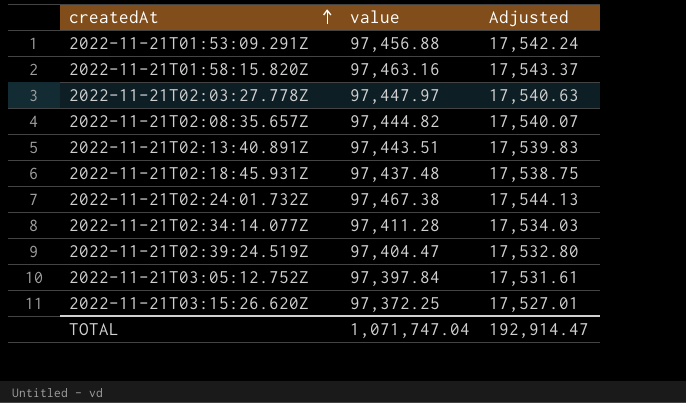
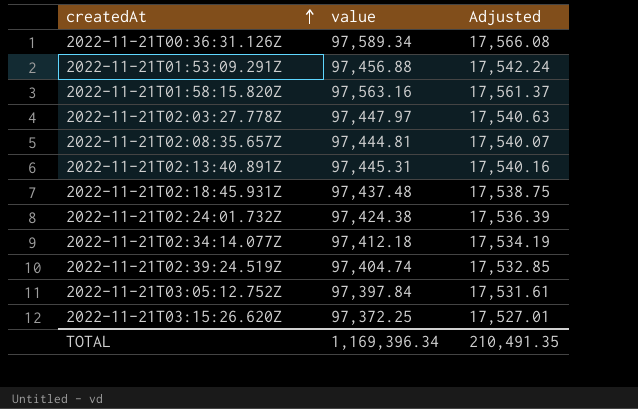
row 2022-11-21T00:36:31.126Z: none -> 97,589.34 | 17,566.08
2022-11-21T01:58:15.820Z | value: 97,463.16 -> 97,563.16
2022-11-21T01:58:15.820Z | Adjusted: 17,543.37 -> 17,561.37
2022-11-21T02:08:35.657Z | value: 97,444.82 -> 97,444.81
2022-11-21T02:13:40.891Z | value: 97,443.51 -> 97,445.31
2022-11-21T02:13:40.891Z | Adjusted: 17,539.83 -> 17,540.16
2022-11-21T02:24:01.732Z | value: 97,467.38 -> 97,424.38
2022-11-21T02:24:01.732Z | Adjusted: 17,544.13 -> 17,536.39
2022-11-21T02:34:14.077Z | value: 97,411.28 -> 97,412.18
2022-11-21T02:34:14.077Z | Adjusted: 17,534.03 -> 17,534.19
2022-11-21T02:39:24.519Z | value: 97,404.47 -> 97,404.74
2022-11-21T02:39:24.519Z | Adjusted: 17,532.80 -> 17,532.85
TOTAL | value: 1,071,747.04 -> 1,169,396.34
TOTAL | Adjusted: 192,914.47 -> 210,491.35

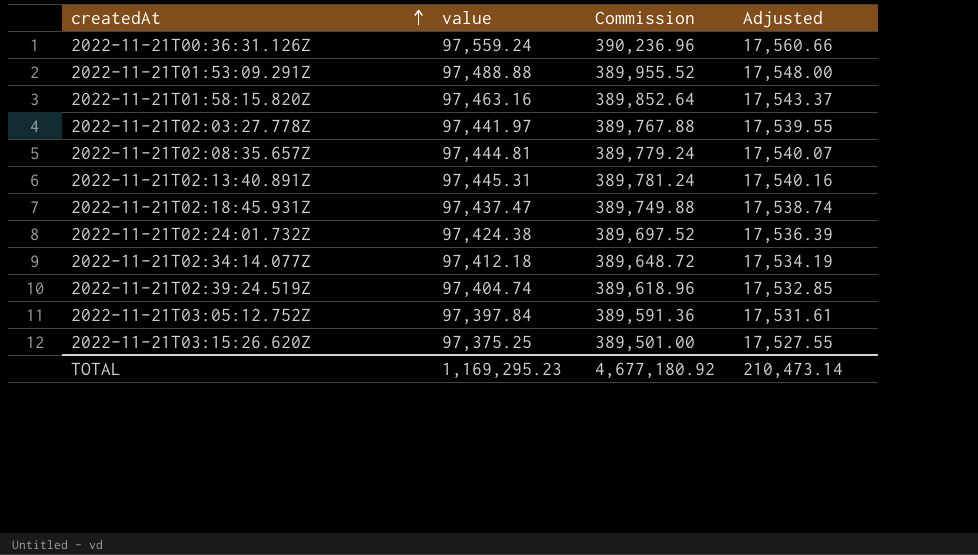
column Commission | formula: none -> [value] * 4
2022-11-21T00:36:31.126Z | value: 97,589.34 -> 97,559.24
2022-11-21T00:36:31.126Z | Adjusted: 17,566.08 -> 17,560.66
2022-11-21T01:53:09.291Z | value: 97,456.88 -> 97,488.88
2022-11-21T01:53:09.291Z | Adjusted: 17,542.24 -> 17,548.00
2022-11-21T01:58:15.820Z | value: 97,563.16 -> 97,463.16
2022-11-21T01:58:15.820Z | Adjusted: 17,561.37 -> 17,543.37
2022-11-21T02:03:27.778Z | value: 97,447.97 -> 97,441.97
2022-11-21T02:03:27.778Z | Adjusted: 17,540.63 -> 17,539.55
2022-11-21T02:18:45.931Z | value: 97,437.48 -> 97,437.47
2022-11-21T02:18:45.931Z | Adjusted: 17,538.75 -> 17,538.74
2022-11-21T03:15:26.620Z | value: 97,372.25 -> 97,375.25
2022-11-21T03:15:26.620Z | Adjusted: 17,527.01 -> 17,527.55
TOTAL | value: 1,169,396.34 -> 1,169,295.23
TOTAL | Adjusted: 210,491.35 -> 210,473.14

